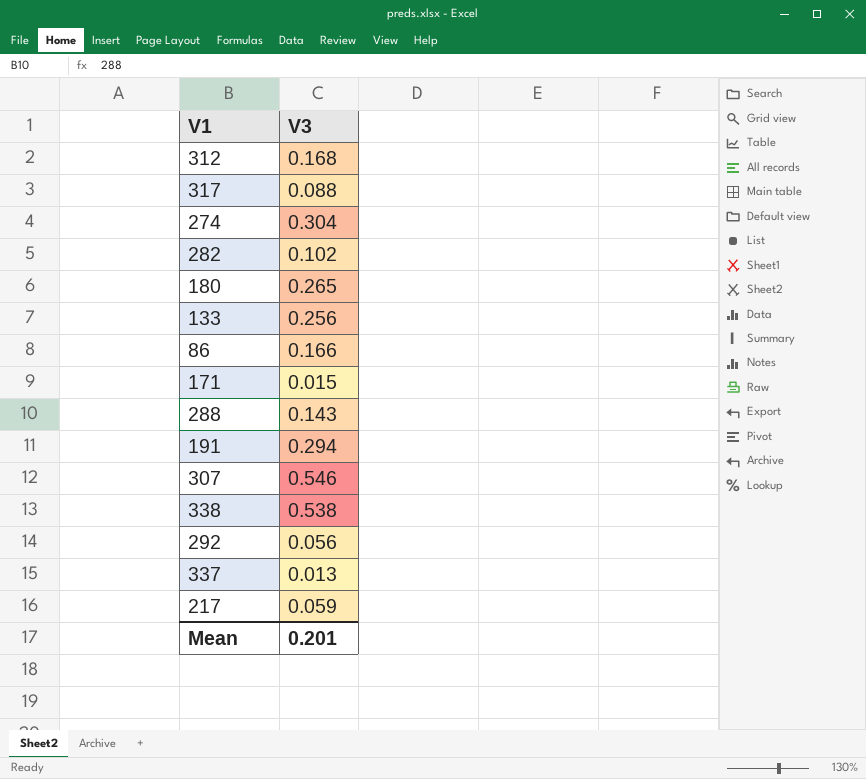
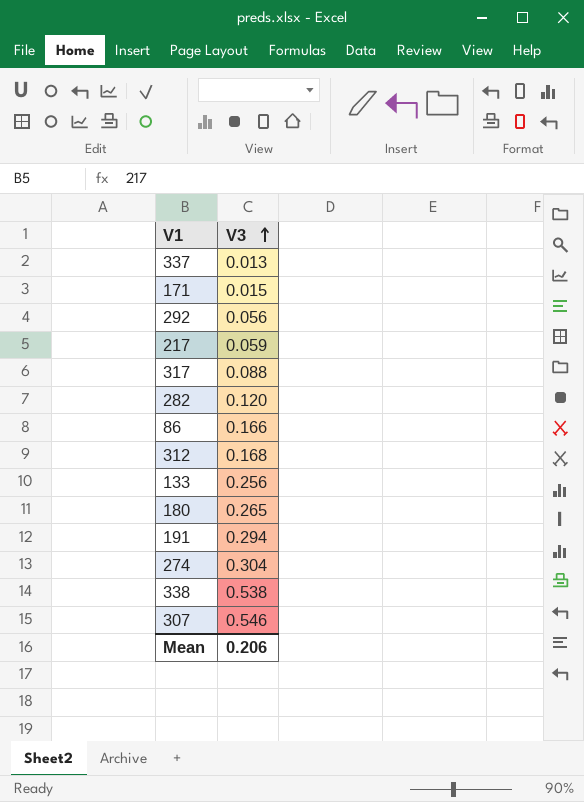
row order: none -> V3 ascending
row 288: 0.143 -> none
282 | V3: 0.102 -> 0.120
Mean | V3: 0.201 -> 0.206

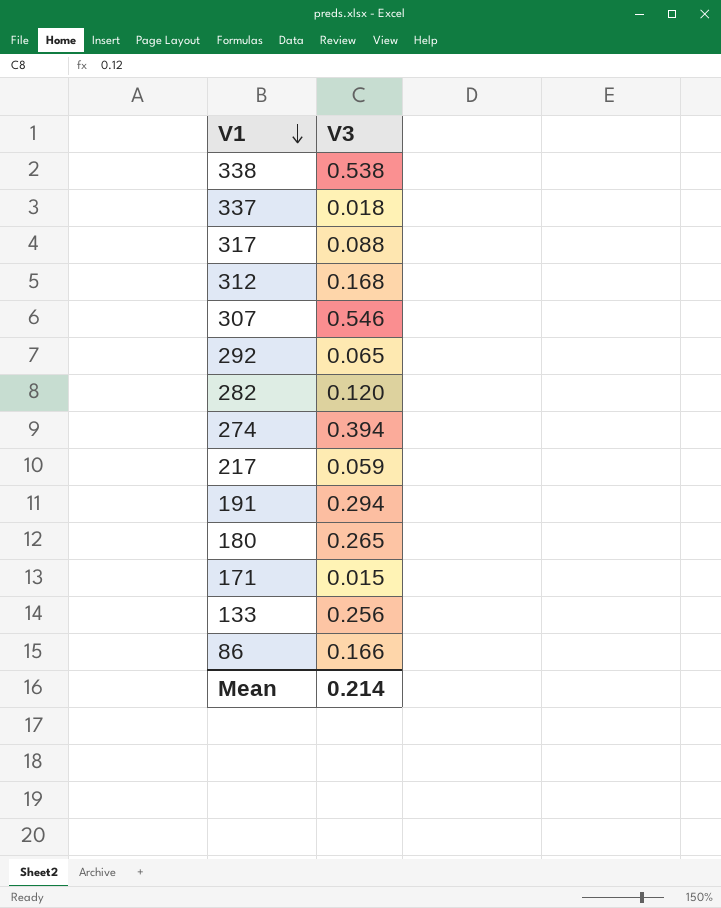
row order: V3 ascending -> V1 descending
337 | V3: 0.013 -> 0.018
292 | V3: 0.056 -> 0.065
274 | V3: 0.304 -> 0.394
Mean | V3: 0.206 -> 0.214

